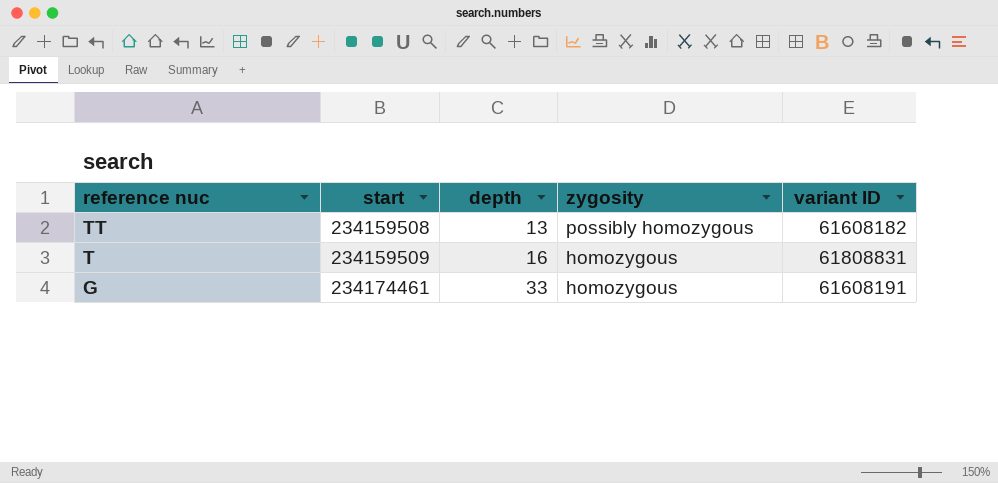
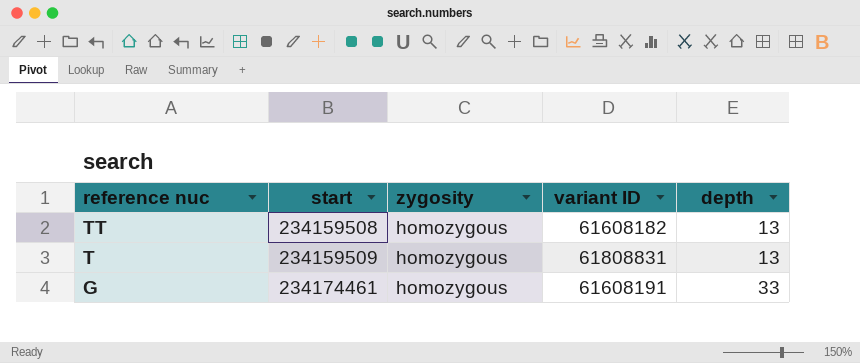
column depth | position: 3 -> 5
TT | zygosity: possibly homozygous -> homozygous
T | depth: 16 -> 13

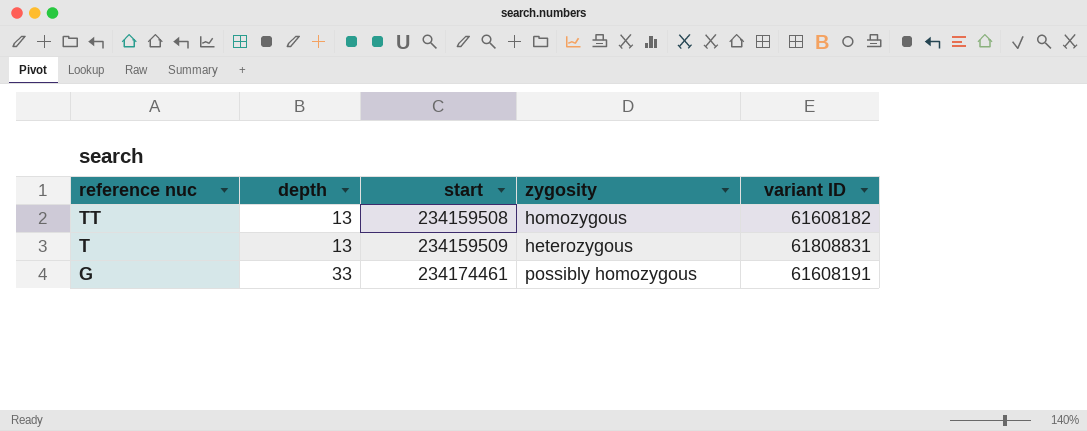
column depth | position: 5 -> 2
T | zygosity: homozygous -> heterozygous
G | zygosity: homozygous -> possibly homozygous

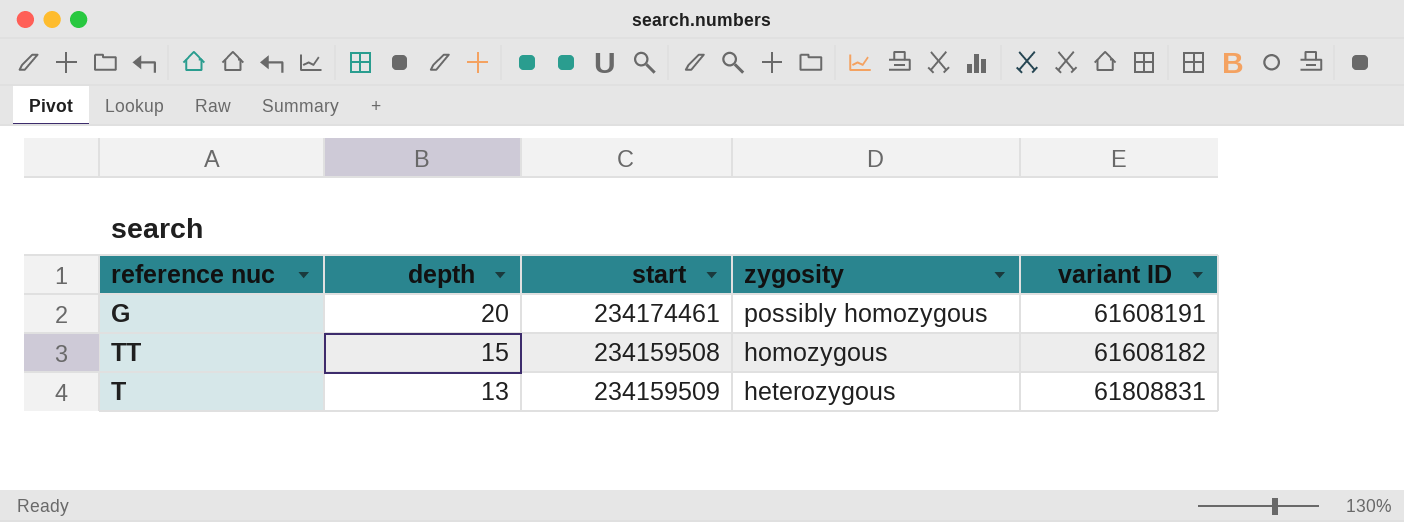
row order: reference nuc descending -> depth descending
G | depth: 33 -> 20
TT | depth: 13 -> 15

